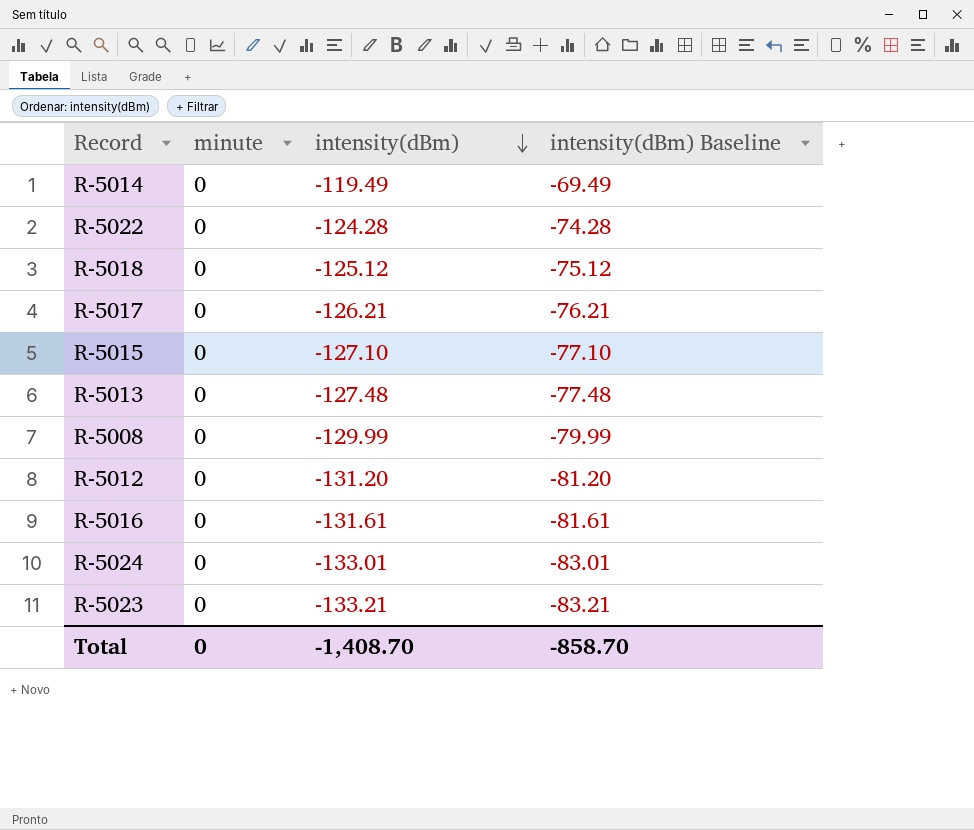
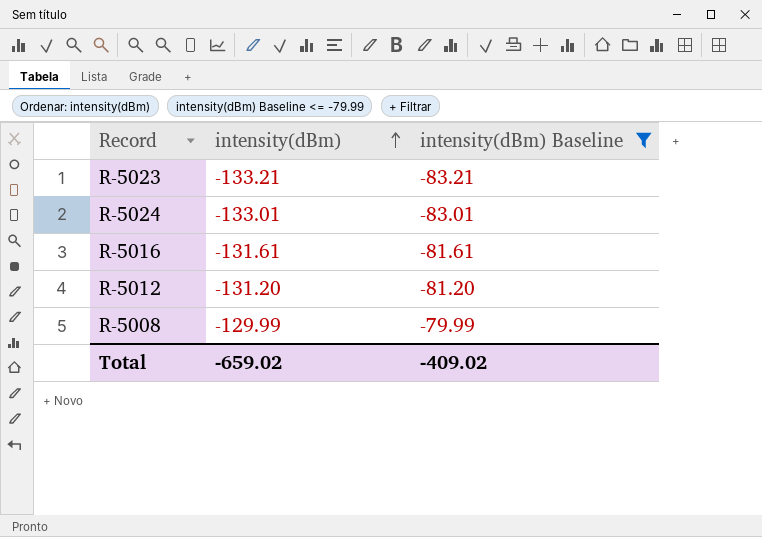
filter: none -> intensity(dBm) Baseline <= -79.99
row order: intensity(dBm) descending -> intensity(dBm) ascending
column minute | position: 2 -> none
Total | intensity(dBm): -1,408.70 -> -659.02
Total | intensity(dBm) Baseline: -858.70 -> -409.02

